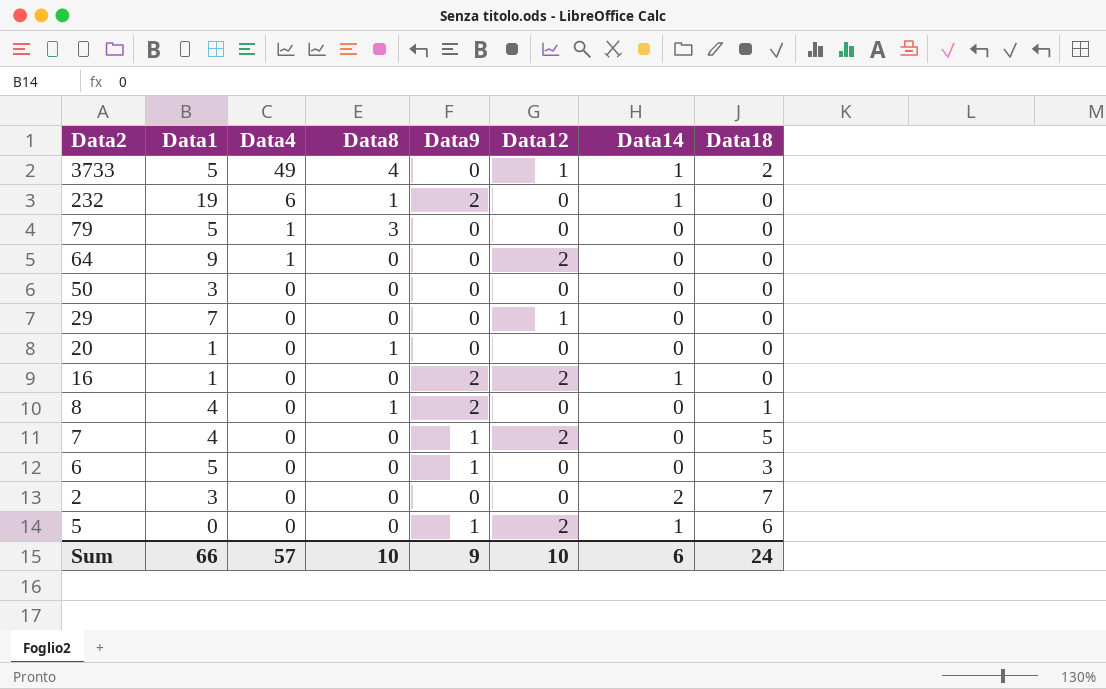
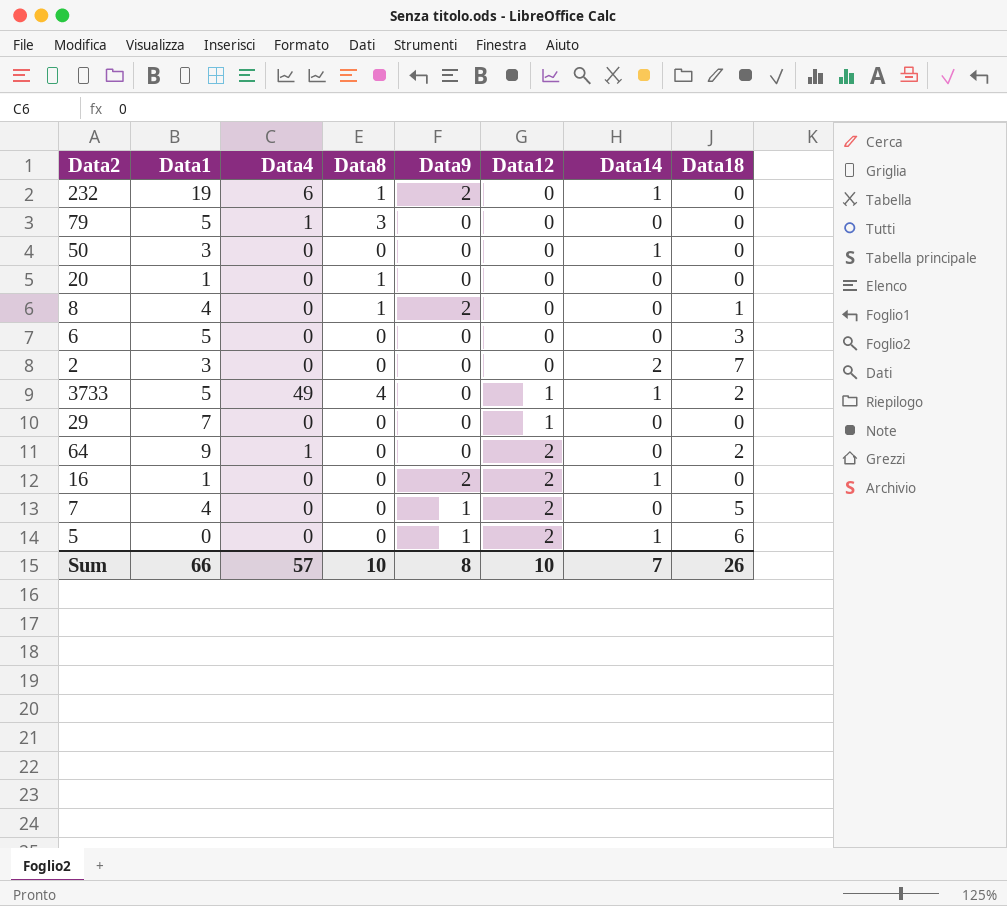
row order: Data4 descending -> Data12 ascending
50 | Data14: 0 -> 1
6 | Data9: 1 -> 0
64 | Data18: 0 -> 2
Sum | Data9: 9 -> 8
Sum | Data14: 6 -> 7
Sum | Data18: 24 -> 26

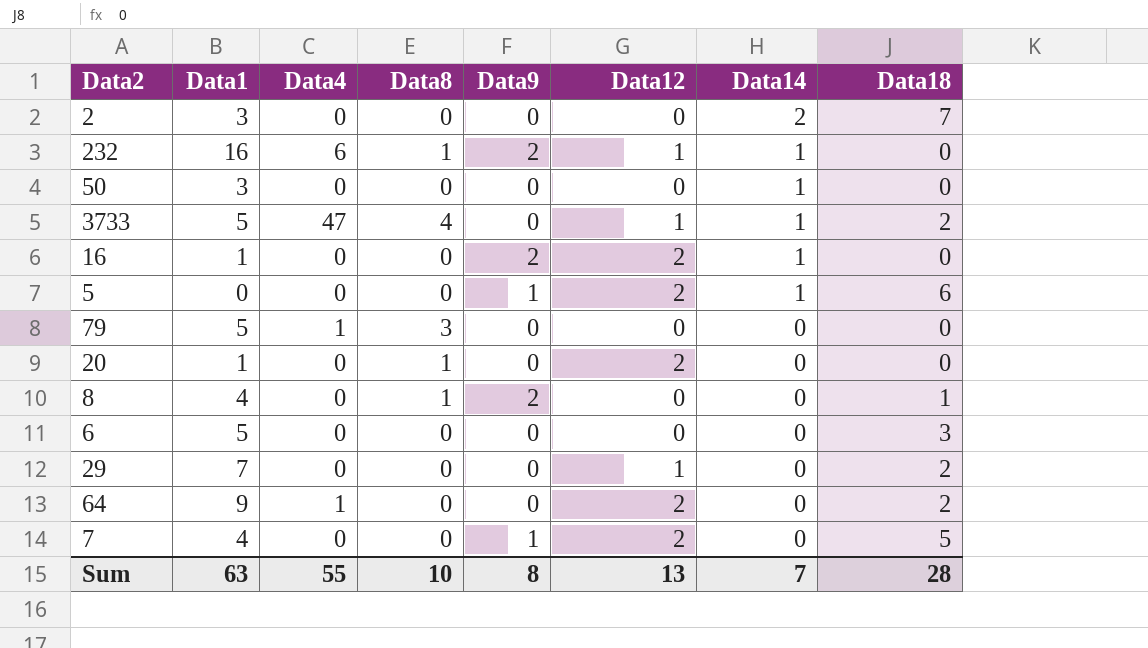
row order: Data12 ascending -> Data14 descending
232 | Data1: 19 -> 16
232 | Data12: 0 -> 1
3733 | Data4: 49 -> 47
20 | Data12: 0 -> 2
29 | Data18: 0 -> 2
Sum | Data1: 66 -> 63
Sum | Data4: 57 -> 55
Sum | Data12: 10 -> 13
Sum | Data18: 26 -> 28

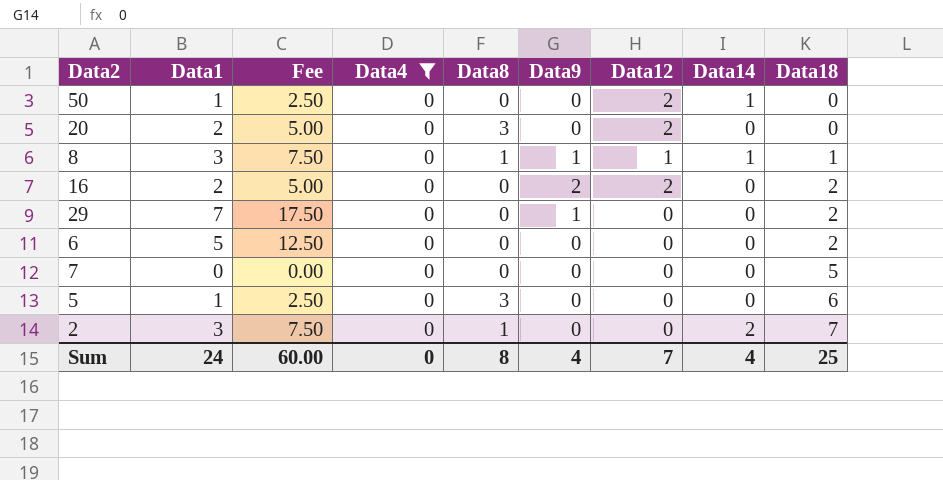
filter: none -> Data4 = 0
row order: Data14 descending -> Data18 ascending
column Fee | formula: none -> [Data1] * 2.5
50 | Data1: 3 -> 1
50 | Data12: 0 -> 2
20 | Data1: 1 -> 2
20 | Data8: 1 -> 3
8 | Data1: 4 -> 3
8 | Data9: 2 -> 1
8 | Data12: 0 -> 1
8 | Data14: 0 -> 1
16 | Data1: 1 -> 2
16 | Data14: 1 -> 0
16 | Data18: 0 -> 2
29 | Data9: 0 -> 1
29 | Data12: 1 -> 0
6 | Data18: 3 -> 2
7 | Data1: 4 -> 0
7 | Data9: 1 -> 0
7 | Data12: 2 -> 0
5 | Data1: 0 -> 1
5 | Data8: 0 -> 3
5 | Data9: 1 -> 0
5 | Data12: 2 -> 0
5 | Data14: 1 -> 0
2 | Data8: 0 -> 1
Sum | Data1: 63 -> 24
Sum | Data4: 55 -> 0
Sum | Data8: 10 -> 8
Sum | Data9: 8 -> 4
Sum | Data12: 13 -> 7
Sum | Data14: 7 -> 4
Sum | Data18: 28 -> 25

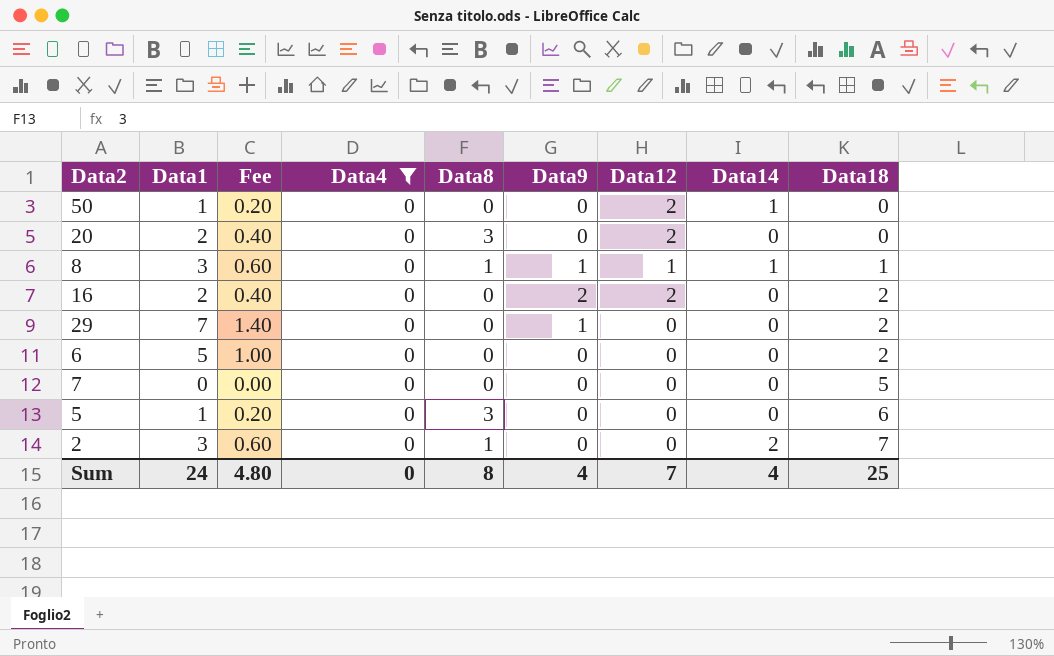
column Fee | formula: [Data1] * 2.5 -> [Data1] * 0.2
Sum | Fee: 60.00 -> 4.80

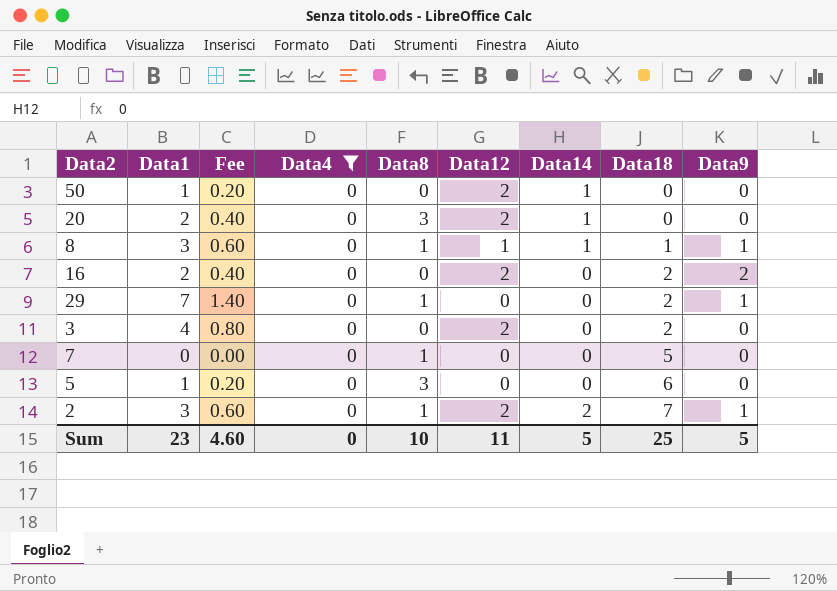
column Data9 | position: 6 -> 9
row 6: 5 | 1.00 | 0 | 0 | 0 | 0 | 0 | 2 -> none
20 | Data14: 0 -> 1
29 | Data8: 0 -> 1
row 3: none -> 4 | 0.80 | 0 | 0 | 2 | 0 | 2 | 0
7 | Data8: 0 -> 1
2 | Data12: 0 -> 2
2 | Data9: 0 -> 1
Sum | Data1: 24 -> 23
Sum | Fee: 4.80 -> 4.60
Sum | Data8: 8 -> 10
Sum | Data12: 7 -> 11
Sum | Data14: 4 -> 5
Sum | Data9: 4 -> 5

